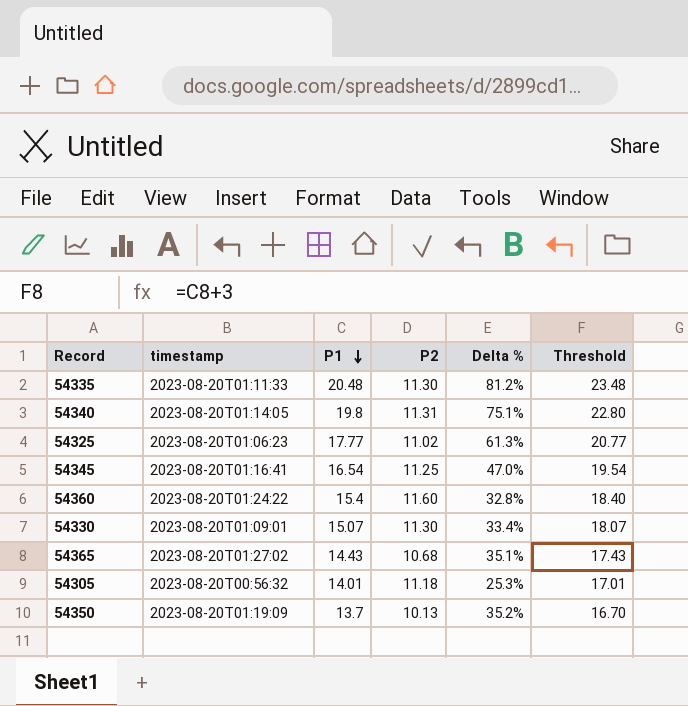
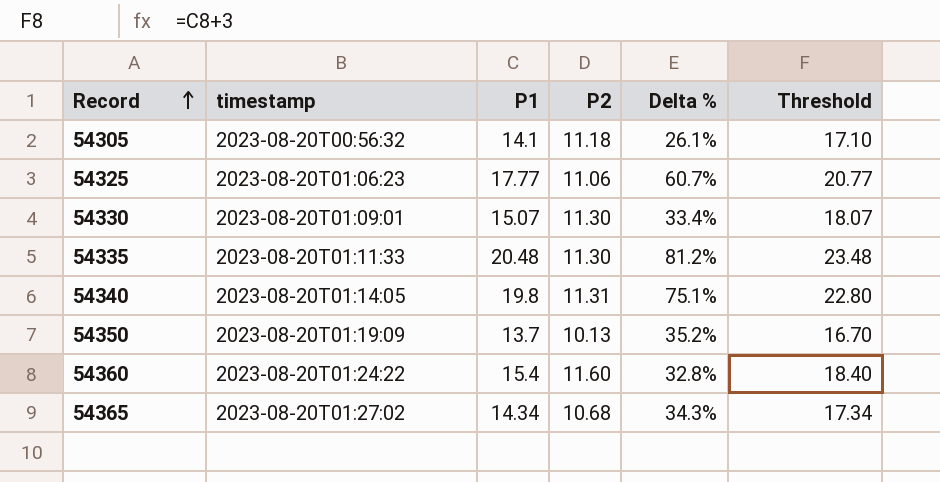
row order: P1 descending -> Record ascending
row 54345: 2023-08-20T01:16:41 | 16.54 | 11.25 | 47.0% | 19.54 -> none
54305 | P1: 14.01 -> 14.1
54305 | Delta %: 25.3% -> 26.1%
54305 | Threshold: 17.01 -> 17.10
54325 | P2: 11.02 -> 11.06
54325 | Delta %: 61.3% -> 60.7%
54365 | P1: 14.43 -> 14.34
54365 | Delta %: 35.1% -> 34.3%
54365 | Threshold: 17.43 -> 17.34

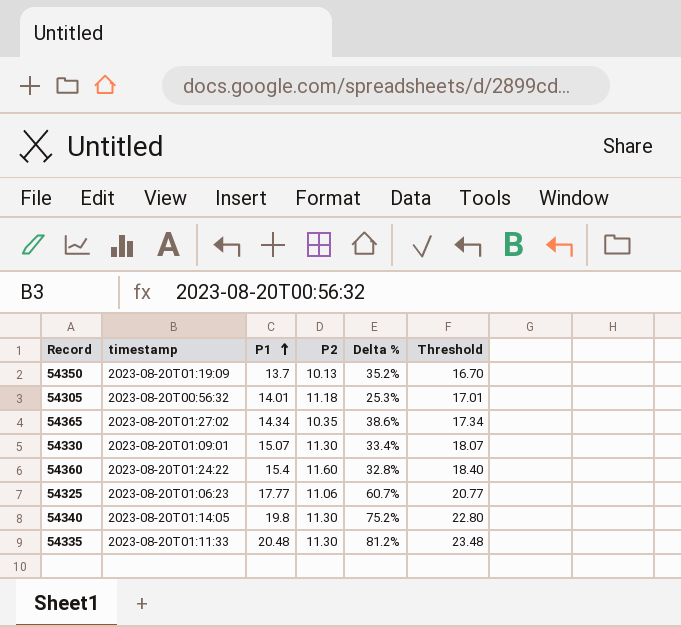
row order: Record ascending -> P1 ascending
54305 | P1: 14.1 -> 14.01
54305 | Delta %: 26.1% -> 25.3%
54305 | Threshold: 17.10 -> 17.01
54365 | P2: 10.68 -> 10.35
54365 | Delta %: 34.3% -> 38.6%
54340 | P2: 11.31 -> 11.30
54340 | Delta %: 75.1% -> 75.2%

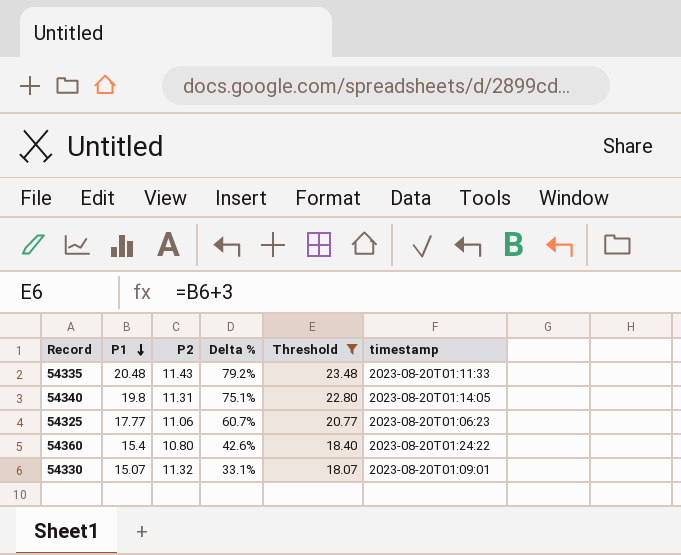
filter: none -> Threshold >= 18.07
row order: P1 ascending -> P1 descending
column timestamp | position: 2 -> 6
54335 | P2: 11.30 -> 11.43
54335 | Delta %: 81.2% -> 79.2%
54340 | P2: 11.30 -> 11.31
54340 | Delta %: 75.2% -> 75.1%
54360 | P2: 11.60 -> 10.80
54360 | Delta %: 32.8% -> 42.6%
54330 | P2: 11.30 -> 11.32
54330 | Delta %: 33.4% -> 33.1%

